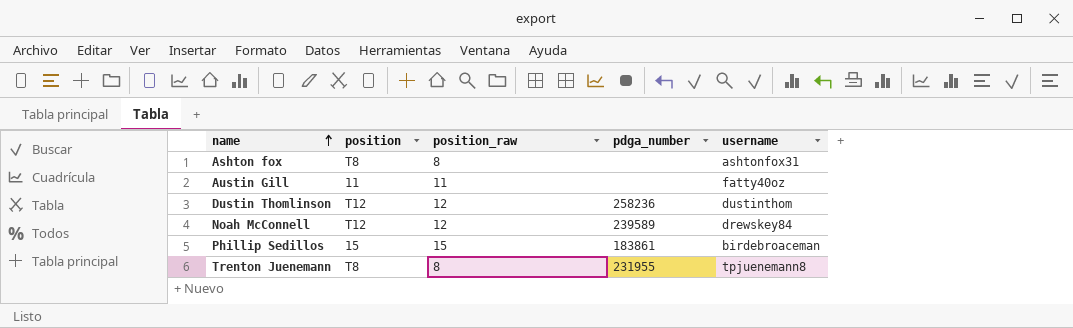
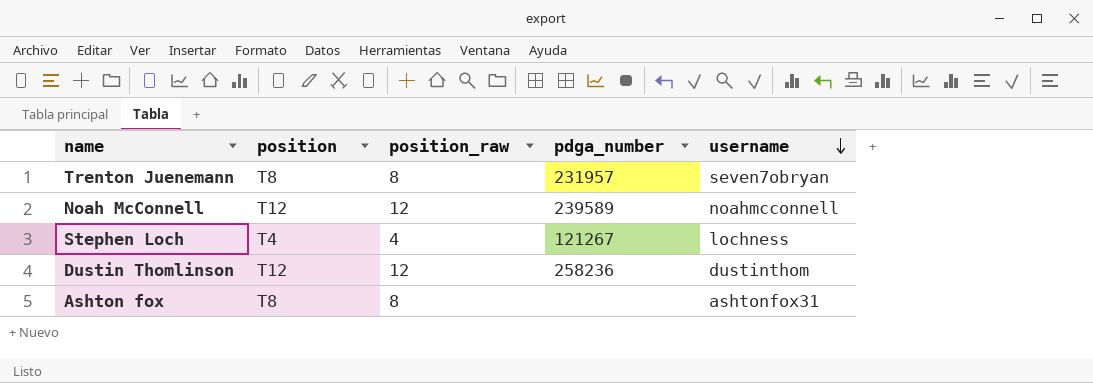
row order: name ascending -> username descending
row Austin Gill: 11 | 11 | none | fatty40oz -> none
row Phillip Sedillos: 15 | 15 | 183861 | birdebroaceman -> none
Trenton Juenemann | pdga_number: 231955 -> 231957
Trenton Juenemann | username: tpjuenemann8 -> seven7obryan
Noah McConnell | username: drewskey84 -> noahmcconnell
row Stephen Loch: none -> T4 | 4 | 121267 | lochness

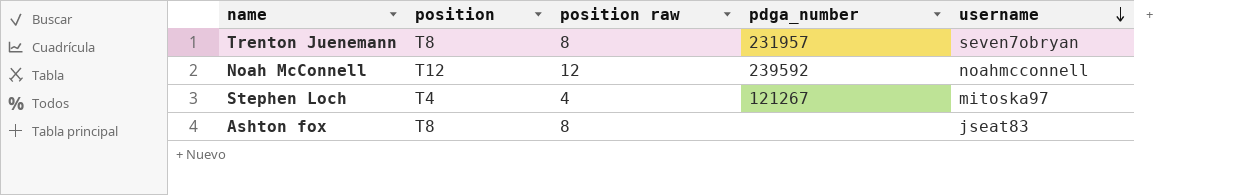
column name: position_raw -> position raw
row Dustin Thomlinson: T12 | 12 | 258236 | dustinthom -> none
Noah McConnell | pdga_number: 239589 -> 239592
Stephen Loch | username: lochness -> mitoska97
Ashton fox | username: ashtonfox31 -> jseat83

